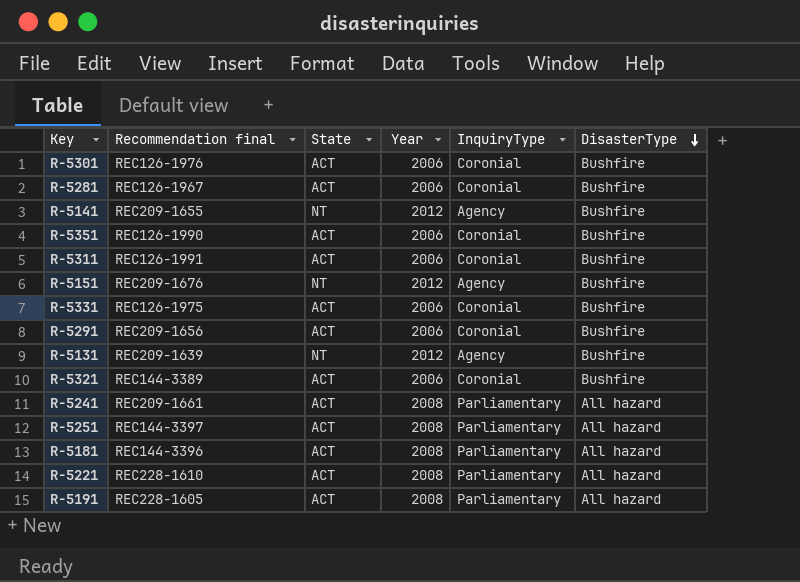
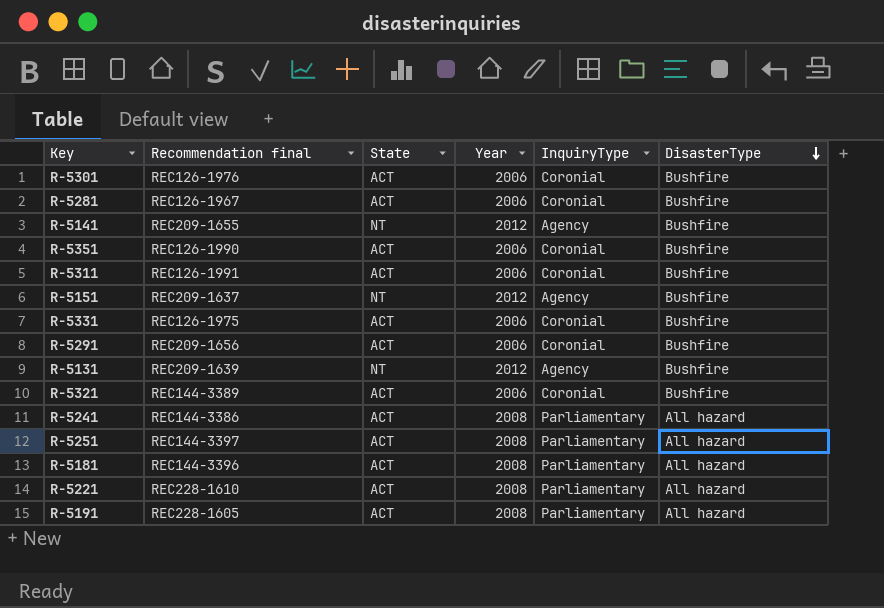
R-5151 | Recommendation final: REC209-1676 -> REC209-1637
R-5241 | Recommendation final: REC209-1661 -> REC144-3386

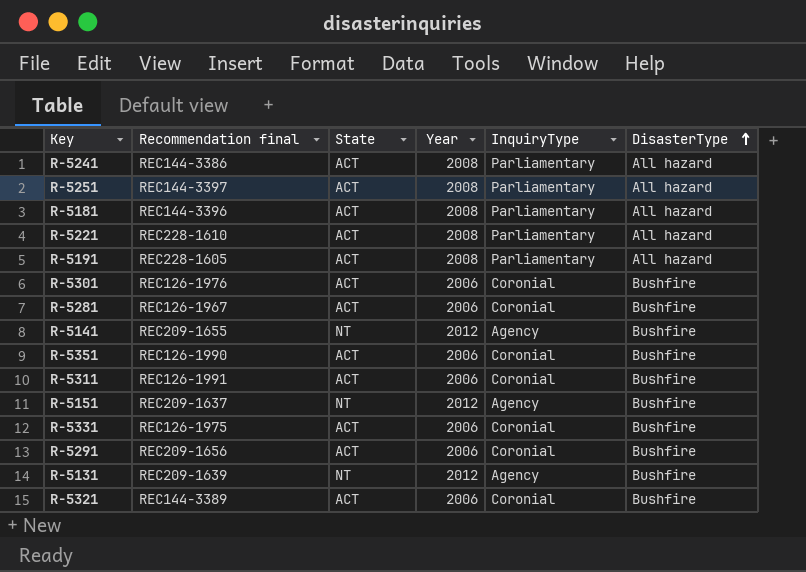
row order: DisasterType descending -> DisasterType ascending

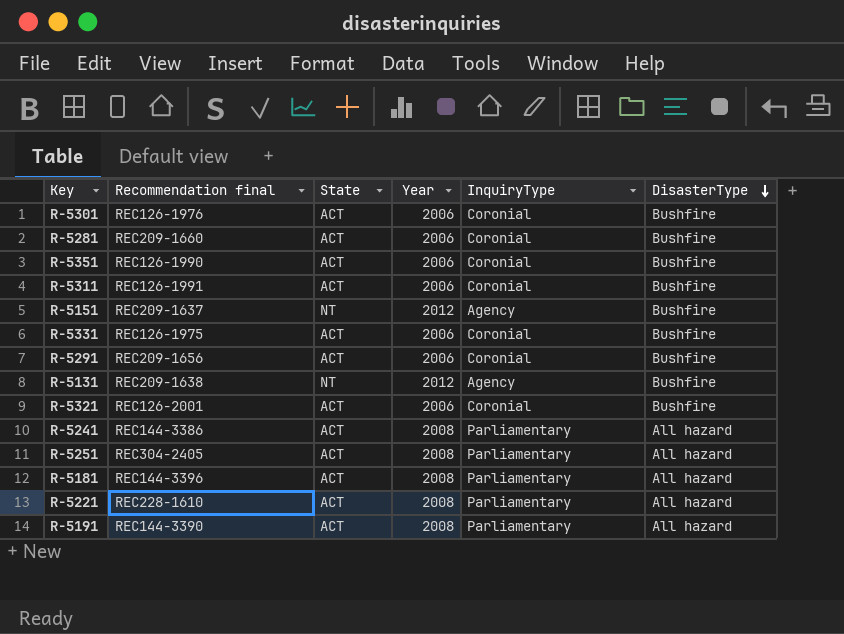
row order: DisasterType ascending -> DisasterType descending
row R-5141: REC209-1655 | NT | 2012 | Agency | Bushfire -> none
R-5281 | Recommendation final: REC126-1967 -> REC209-1660
R-5131 | Recommendation final: REC209-1639 -> REC209-1638
R-5321 | Recommendation final: REC144-3389 -> REC126-2001
R-5251 | Recommendation final: REC144-3397 -> REC304-2405
R-5191 | Recommendation final: REC228-1605 -> REC144-3390

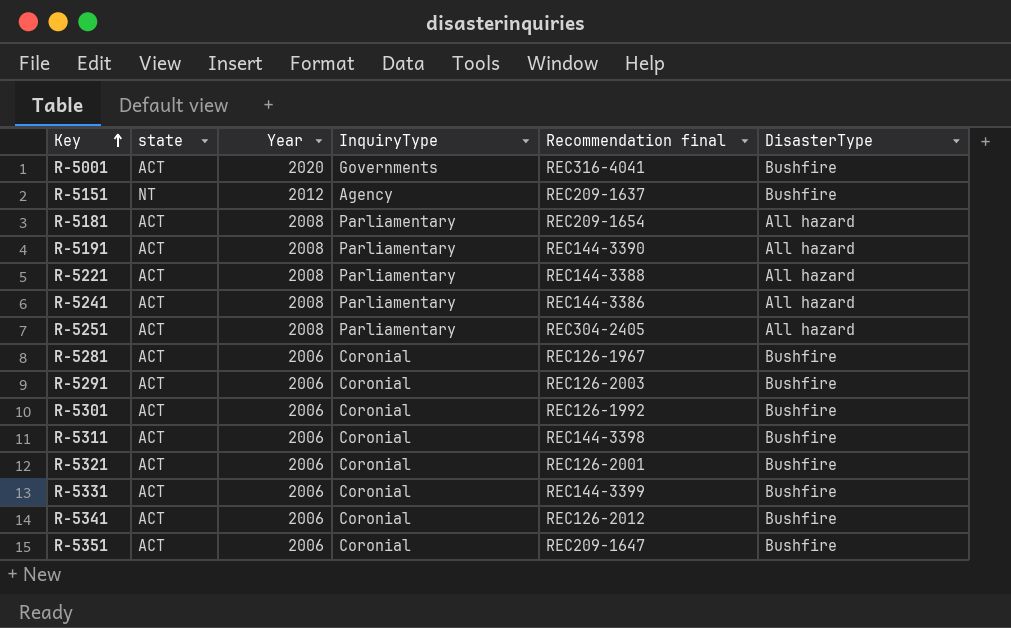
row order: DisasterType descending -> Key ascending
column name: State -> state
column Recommendation final | position: 2 -> 5
row R-5131: REC209-1638 | NT | 2012 | Agency | Bushfire -> none
row R-5001: none -> ACT | 2020 | Governments | REC316-4041 | Bushfire
R-5181 | Recommendation final: REC144-3396 -> REC209-1654
R-5221 | Recommendation final: REC228-1610 -> REC144-3388
R-5281 | Recommendation final: REC209-1660 -> REC126-1967
R-5291 | Recommendation final: REC209-1656 -> REC126-2003
R-5301 | Recommendation final: REC126-1976 -> REC126-1992
R-5311 | Recommendation final: REC126-1991 -> REC144-3398
R-5331 | Recommendation final: REC126-1975 -> REC144-3399
row R-5341: none -> ACT | 2006 | Coronial | REC126-2012 | Bushfire
R-5351 | Recommendation final: REC126-1990 -> REC209-1647

